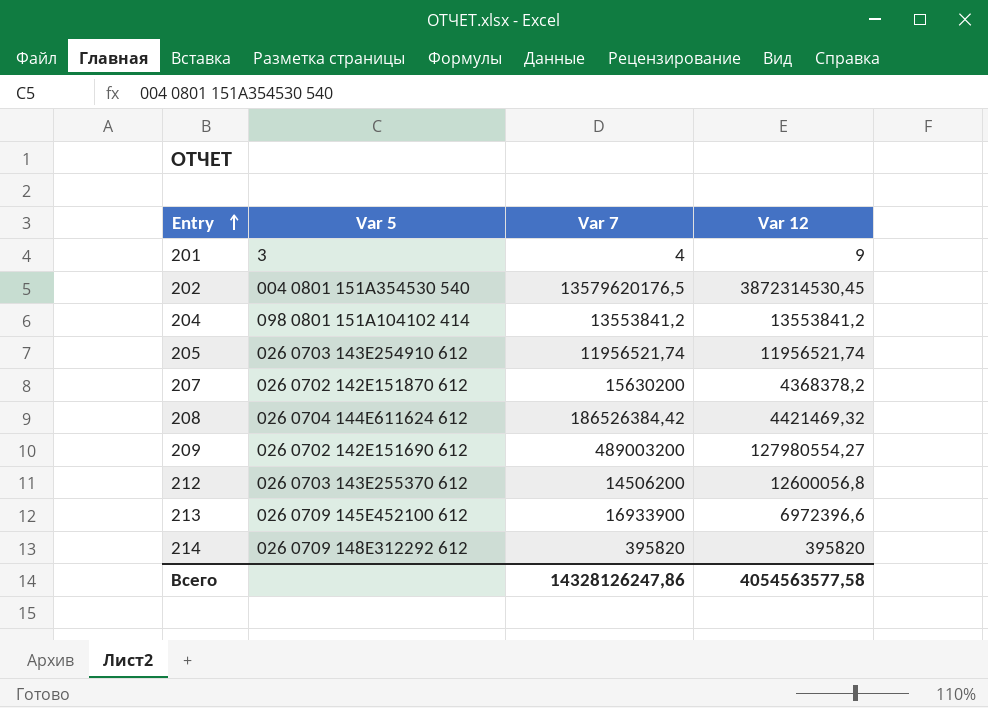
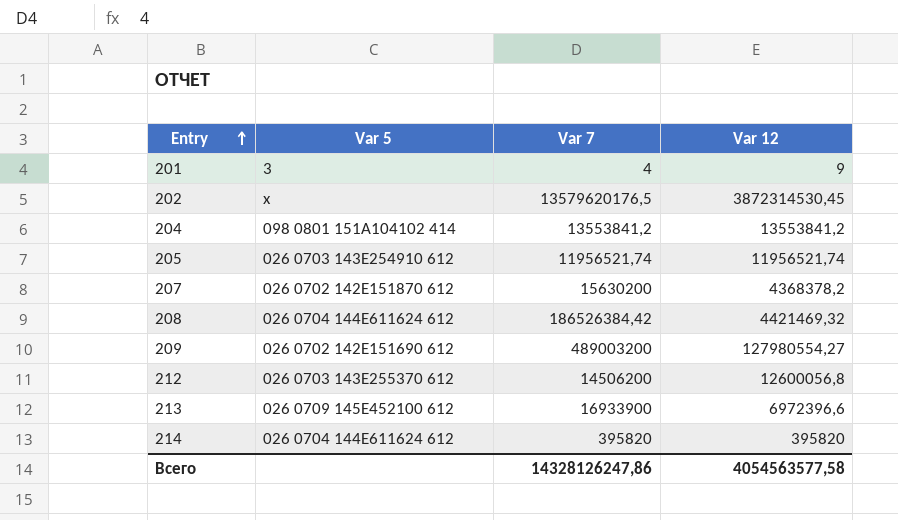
202 | Var 5: 004 0801 151A354530 540 -> х
214 | Var 5: 026 0709 148E312292 612 -> 026 0704 144E611624 612

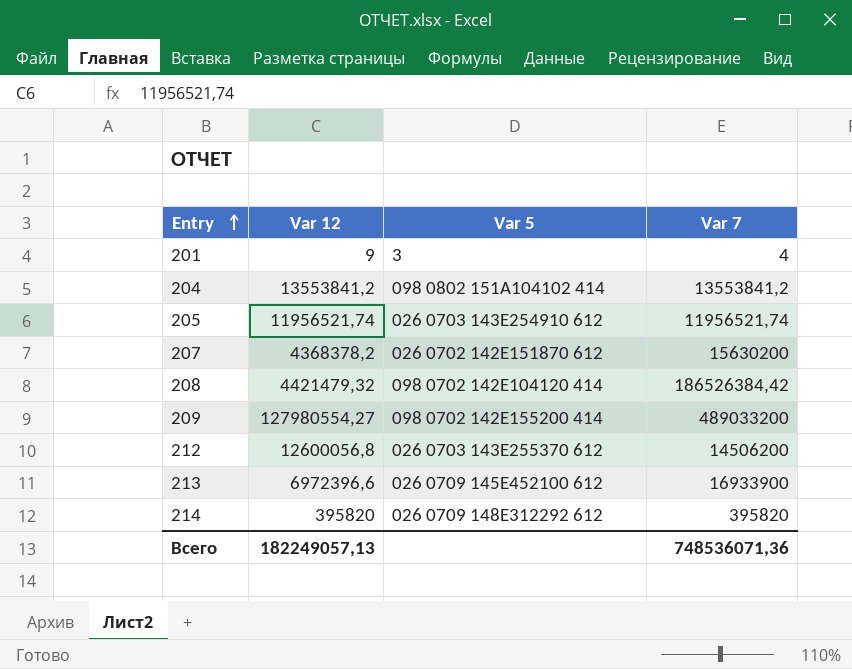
column Var 12 | position: 4 -> 2
row 202: х | 13579620176,5 | 3872314530,45 -> none
204 | Var 5: 098 0801 151A104102 414 -> 098 0802 151A104102 414
208 | Var 12: 4421469,32 -> 4421479,32
208 | Var 5: 026 0704 144E611624 612 -> 098 0702 142E104120 414
209 | Var 5: 026 0702 142E151690 612 -> 098 0702 142E155200 414
209 | Var 7: 489003200 -> 489033200
214 | Var 5: 026 0704 144E611624 612 -> 026 0709 148E312292 612
Всего | Var 12: 4054563577,58 -> 182249057,13
Всего | Var 7: 14328126247,86 -> 748536071,36

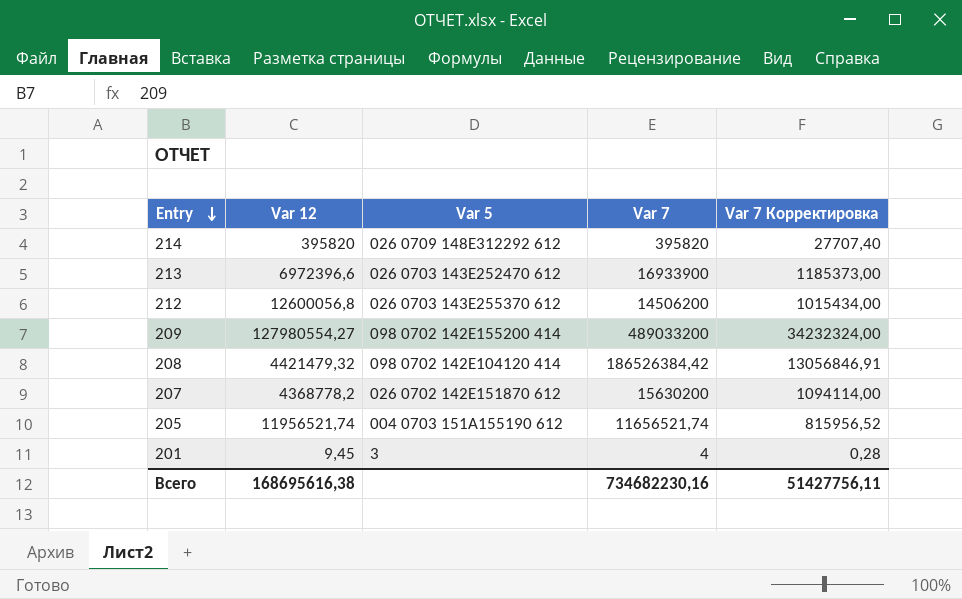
row order: Entry ascending -> Entry descending
column Var 7 Корректировка | formula: none -> [Var 7] * 0,07
row 204: 13553841,2 | 098 0802 151A104102 414 | 13553841,2 -> none
213 | Var 5: 026 0709 145E452100 612 -> 026 0703 143E252470 612
207 | Var 12: 4368378,2 -> 4368778,2
205 | Var 5: 026 0703 143E254910 612 -> 004 0703 151A155190 612
205 | Var 7: 11956521,74 -> 11656521,74
201 | Var 12: 9 -> 9,45
Всего | Var 12: 182249057,13 -> 168695616,38
Всего | Var 7: 748536071,36 -> 734682230,16

